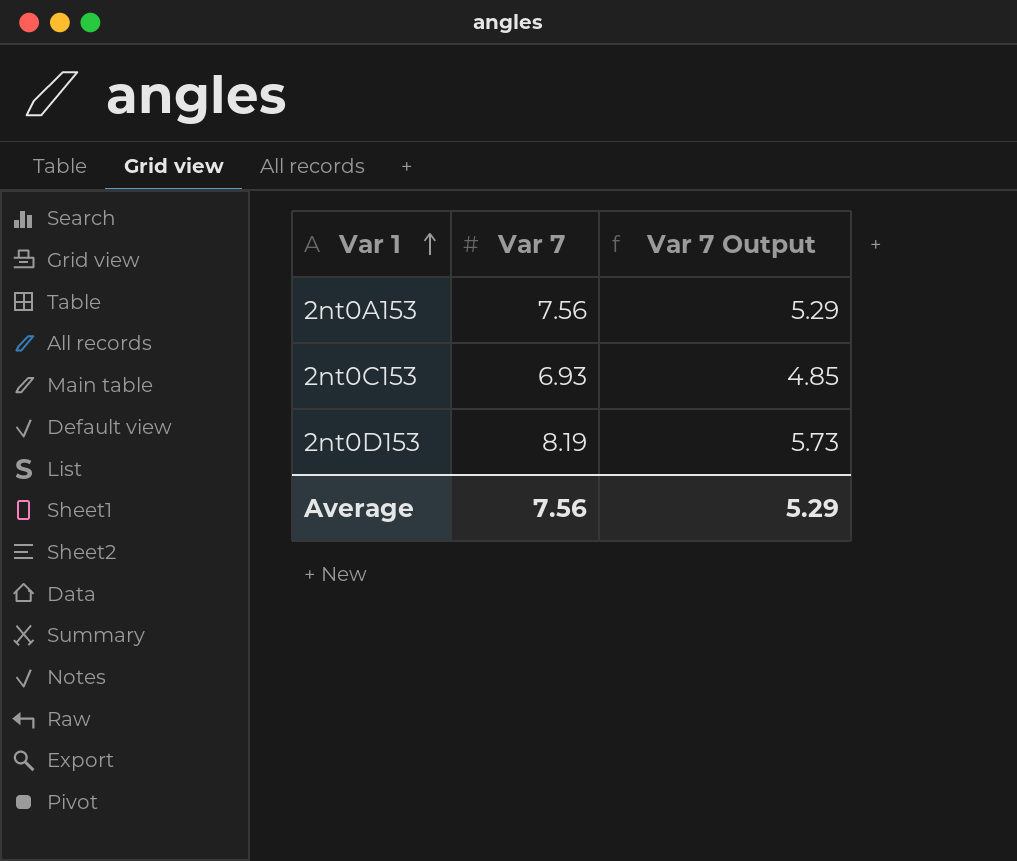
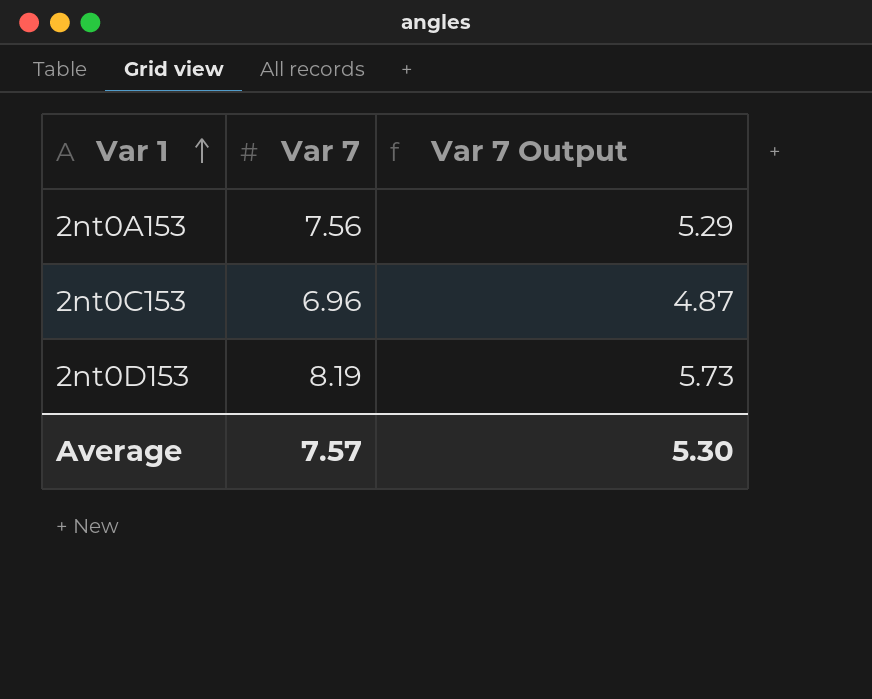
2nt0C153 | Var 7: 6.93 -> 6.96
2nt0C153 | Var 7 Output: 4.85 -> 4.87
Average | Var 7: 7.56 -> 7.57
Average | Var 7 Output: 5.29 -> 5.30

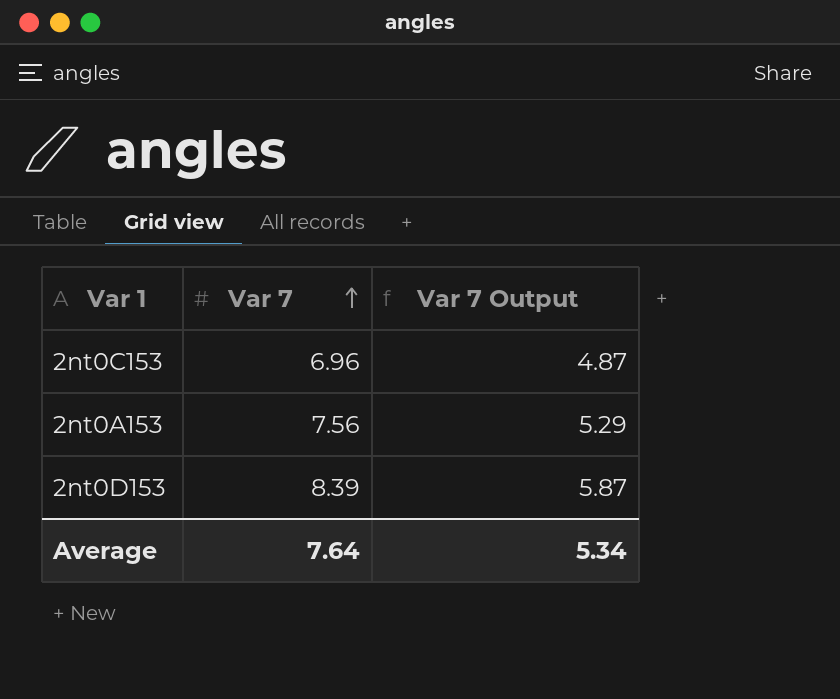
row order: Var 1 ascending -> Var 7 ascending
2nt0D153 | Var 7: 8.19 -> 8.39
2nt0D153 | Var 7 Output: 5.73 -> 5.87
Average | Var 7: 7.57 -> 7.64
Average | Var 7 Output: 5.30 -> 5.34

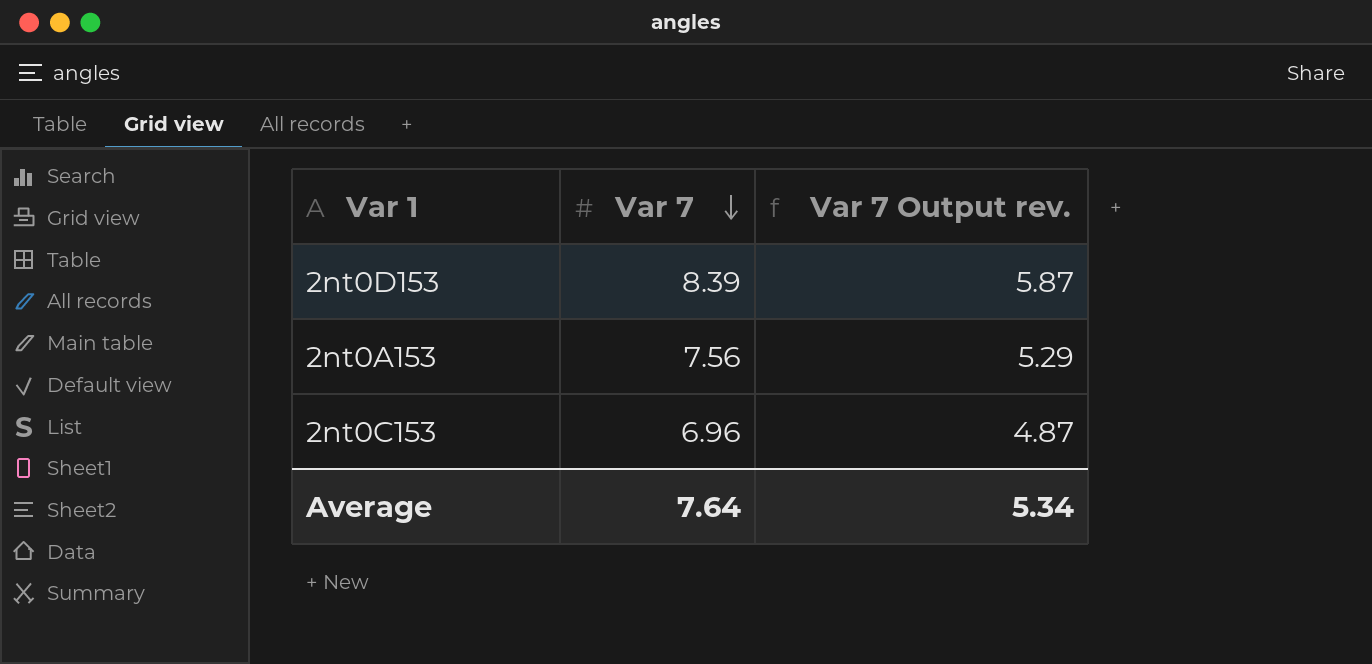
row order: Var 7 ascending -> Var 7 descending
column name: Var 7 Output -> Var 7 Output rev.

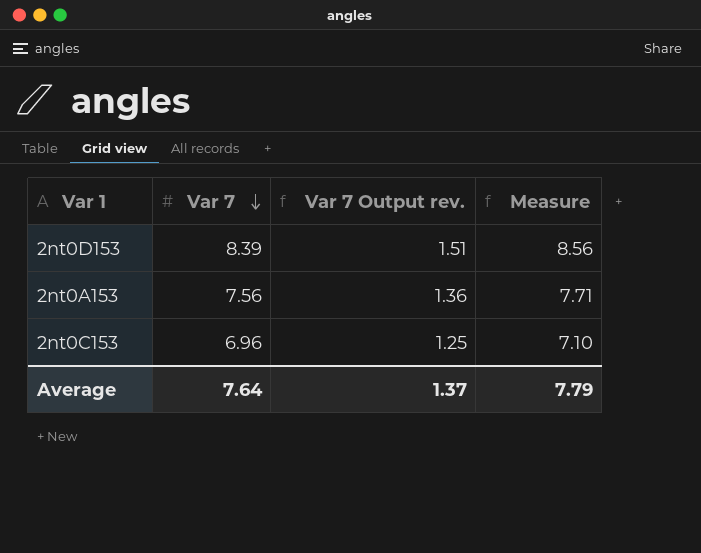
column Var 7 Output rev. | formula: [Var 7] * 0.7 -> [Var 7] * 0.18
column Measure | formula: none -> [Var 7] * 1.02
Average | Var 7 Output rev.: 5.34 -> 1.37

